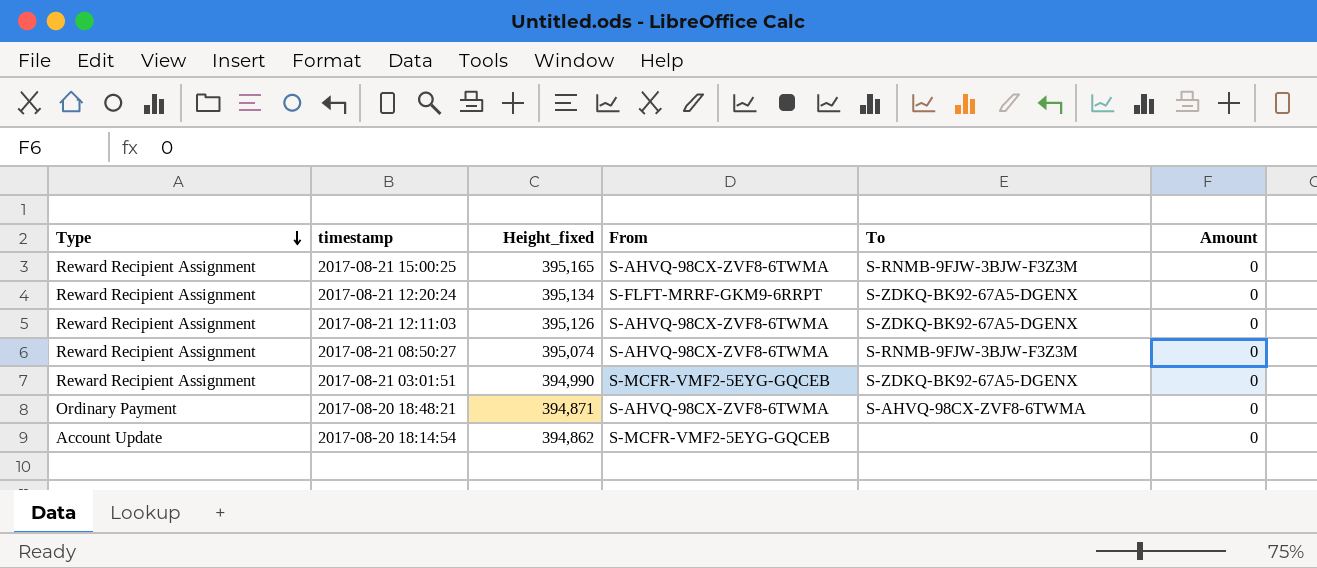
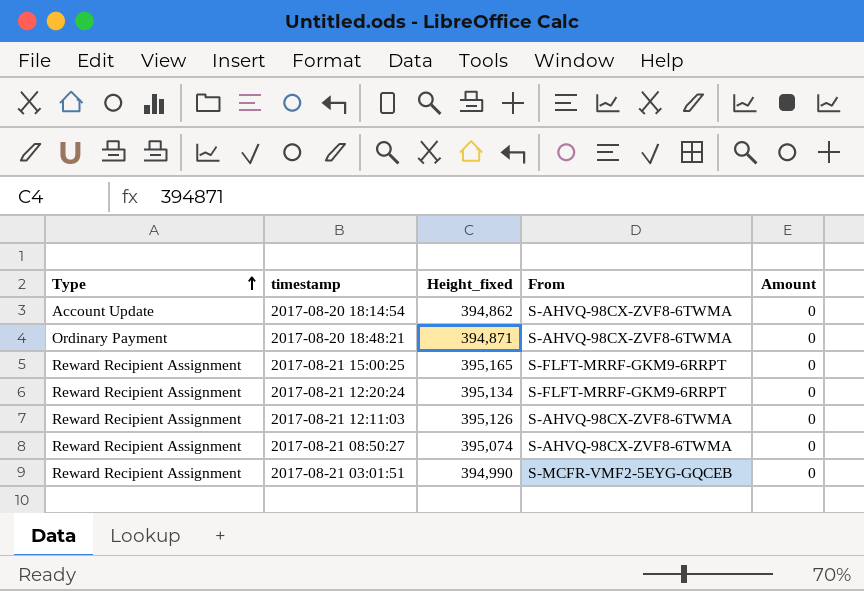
row order: Type descending -> Type ascending
column To | position: 5 -> none
2017-08-20 18:14:54 | From: S-MCFR-VMF2-5EYG-GQCEB -> S-AHVQ-98CX-ZVF8-6TWMA
2017-08-21 15:00:25 | From: S-AHVQ-98CX-ZVF8-6TWMA -> S-FLFT-MRRF-GKM9-6RRPT

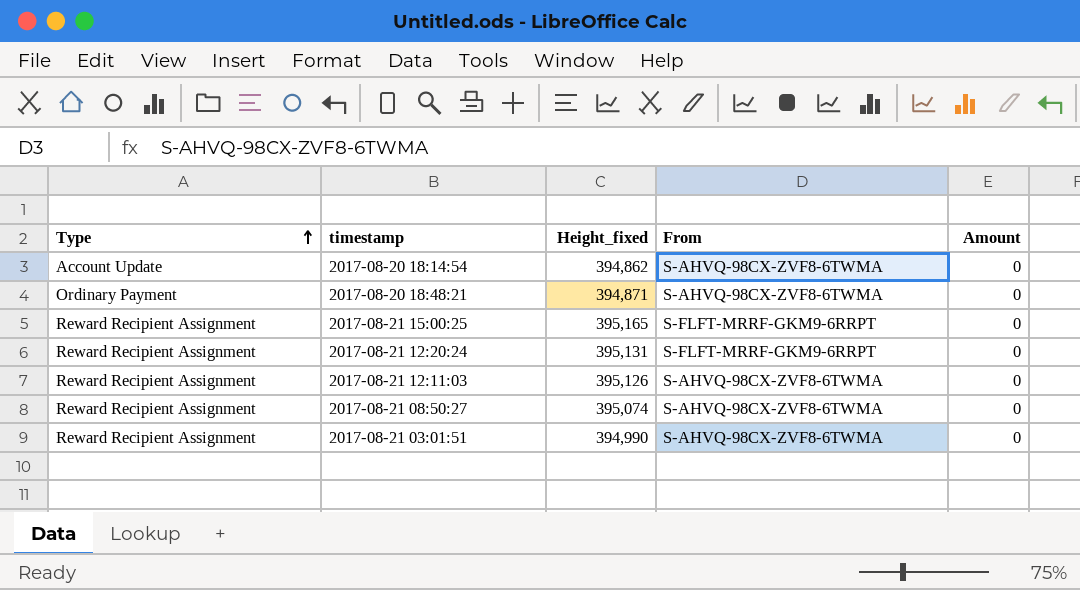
2017-08-21 12:20:24 | Height_fixed: 395,134 -> 395,131
2017-08-21 03:01:51 | From: S-MCFR-VMF2-5EYG-GQCEB -> S-AHVQ-98CX-ZVF8-6TWMA

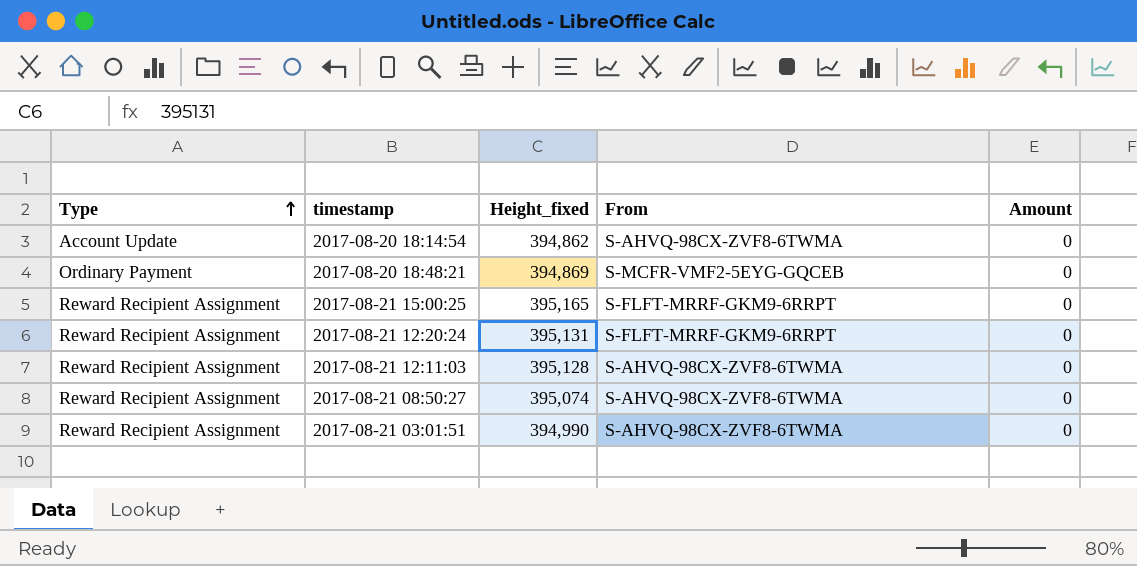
2017-08-20 18:48:21 | Height_fixed: 394,871 -> 394,869
2017-08-20 18:48:21 | From: S-AHVQ-98CX-ZVF8-6TWMA -> S-MCFR-VMF2-5EYG-GQCEB
2017-08-21 12:11:03 | Height_fixed: 395,126 -> 395,128

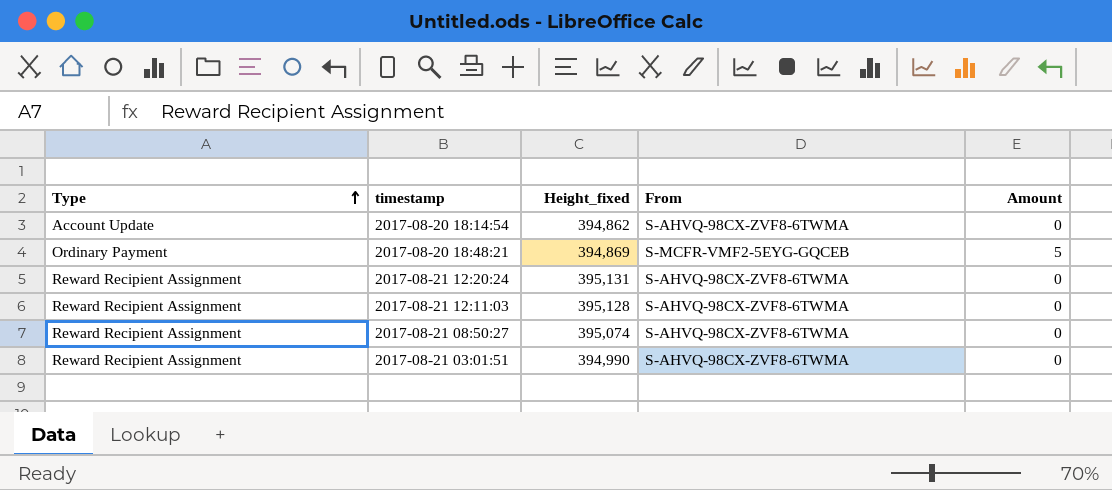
row 2017-08-21 15:00:25: Reward Recipient Assignment | 395,165 | S-FLFT-MRRF-GKM9-6RRPT | 0 -> none
2017-08-20 18:48:21 | Amount: 0 -> 5
2017-08-21 12:20:24 | From: S-FLFT-MRRF-GKM9-6RRPT -> S-AHVQ-98CX-ZVF8-6TWMA

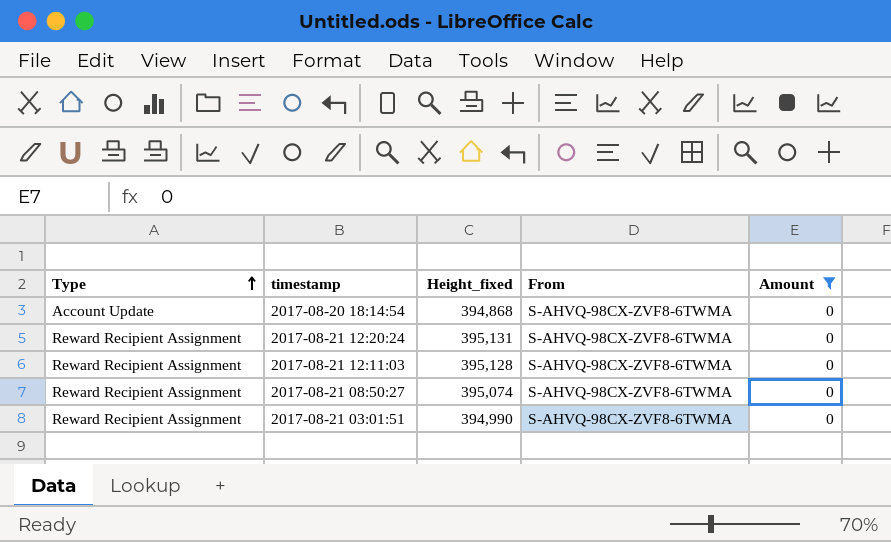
filter: none -> Amount = 0
2017-08-20 18:14:54 | Height_fixed: 394,862 -> 394,868

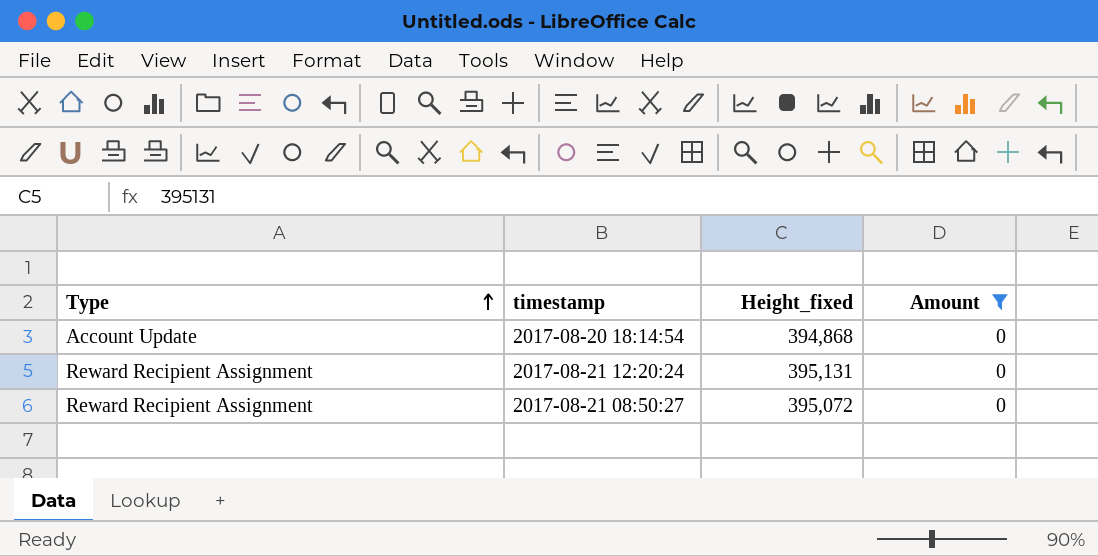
column From | position: 4 -> none
row 2017-08-21 12:11:03: Reward Recipient Assignment | 395,128 | S-AHVQ-98CX-ZVF8-6TWMA | 0 -> none
row 2017-08-21 03:01:51: Reward Recipient Assignment | 394,990 | S-AHVQ-98CX-ZVF8-6TWMA | 0 -> none
2017-08-21 08:50:27 | Height_fixed: 395,074 -> 395,072

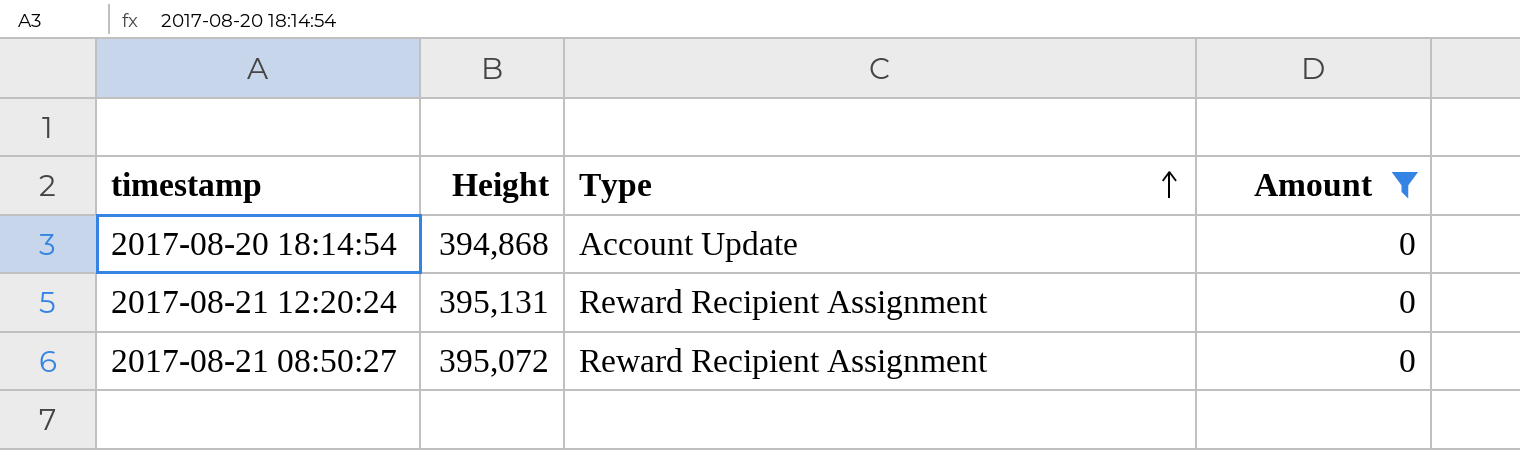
column name: Height_fixed -> Height
column Type | position: 1 -> 3

